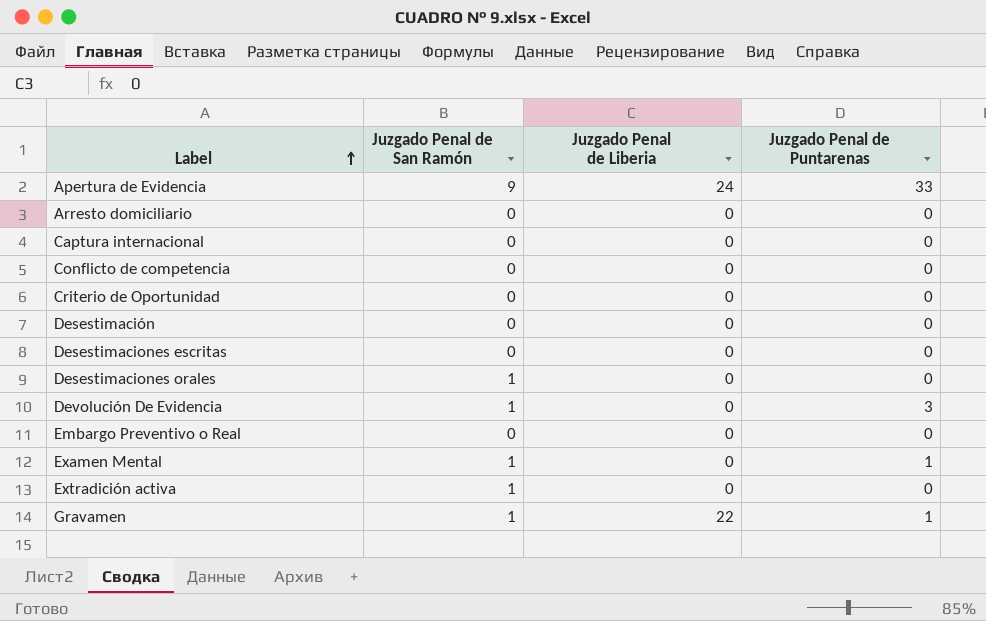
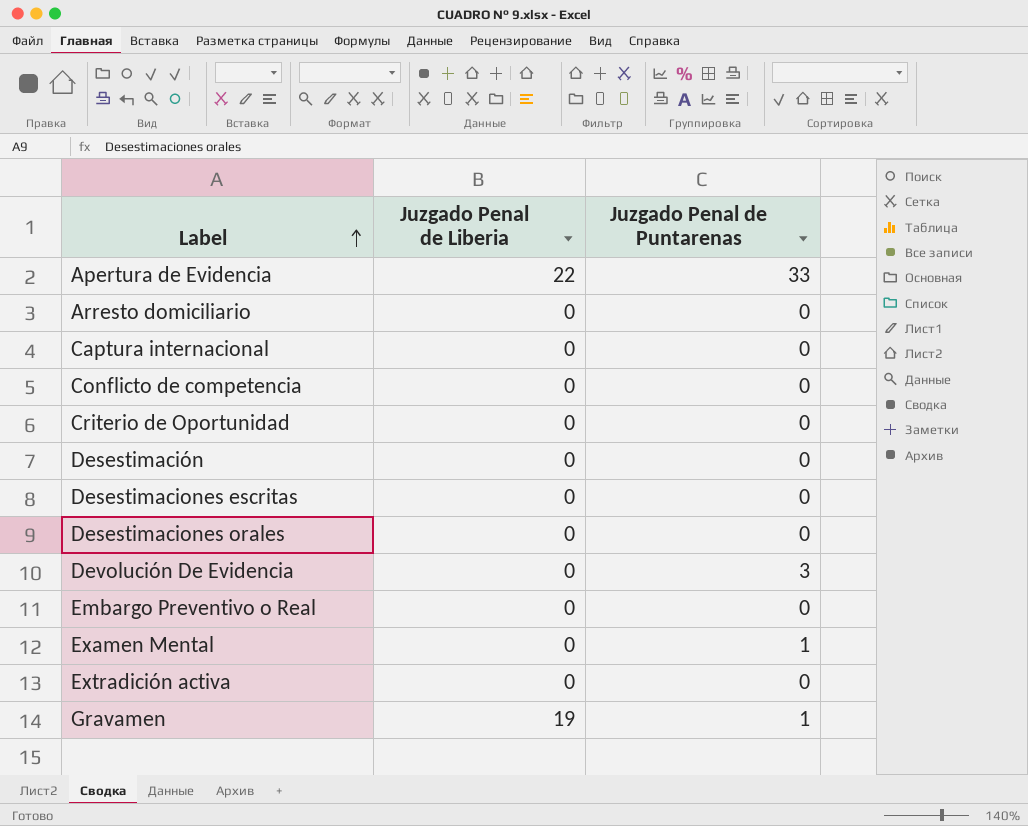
column Juzgado Penal de San Ramón | position: 2 -> none
Apertura de Evidencia | Juzgado Penal de Liberia: 24 -> 22
Gravamen | Juzgado Penal de Liberia: 22 -> 19

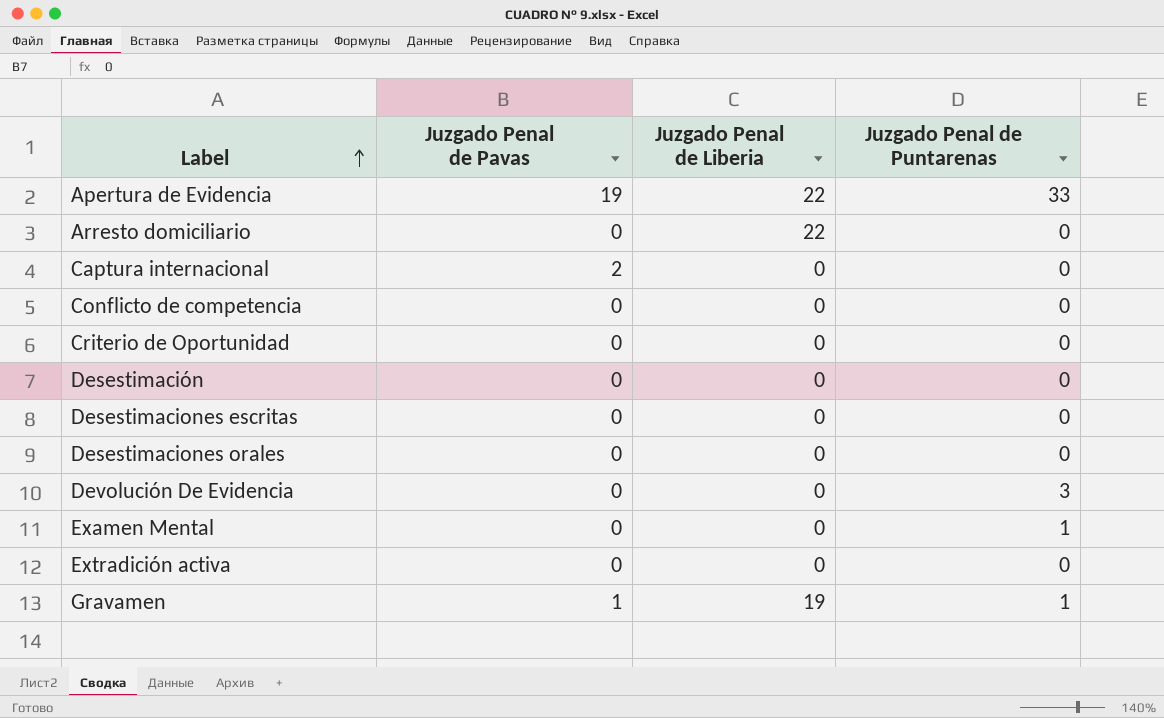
column Juzgado Penal de Pavas | position: none -> 2
row Embargo Preventivo o Real: 0 | 0 -> none
Arresto domiciliario | Juzgado Penal de Liberia: 0 -> 22

